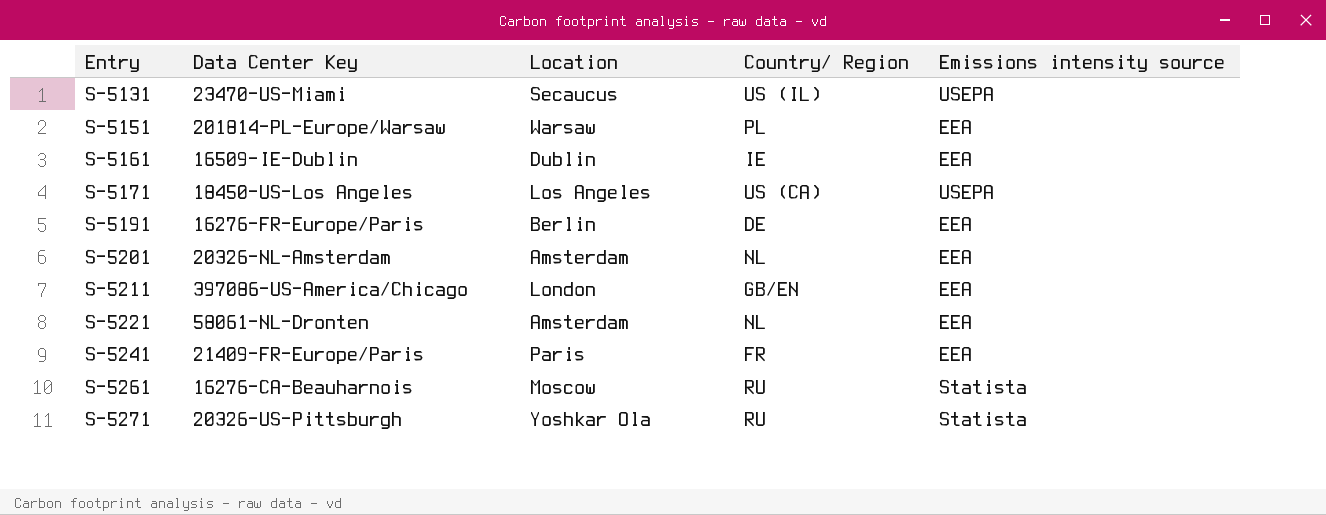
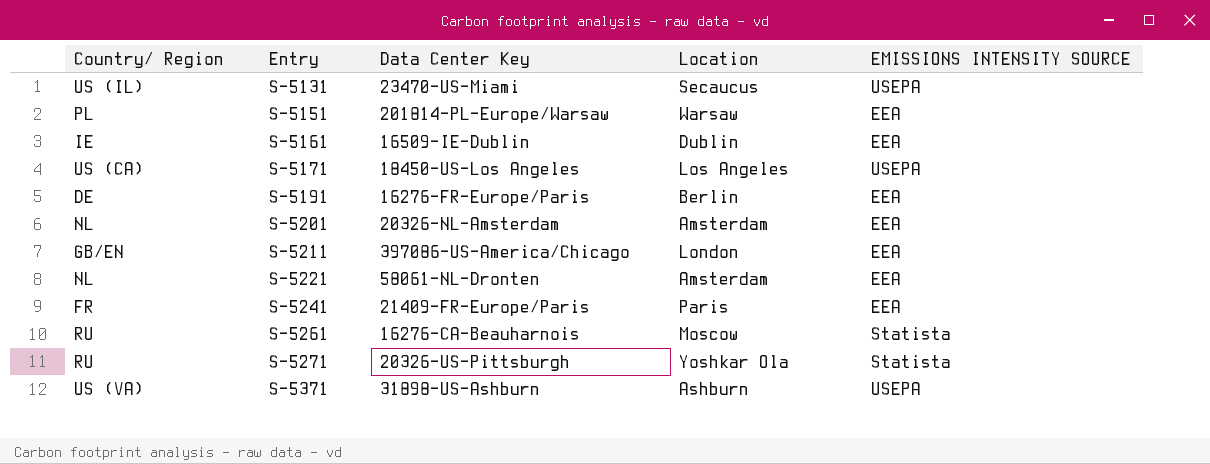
column Country/ Region | position: 4 -> 1
column name: Emissions intensity source -> EMISSIONS INTENSITY SOURCE
row S-5371: none -> US (VA) | 31898-US-Ashburn | Ashburn | USEPA

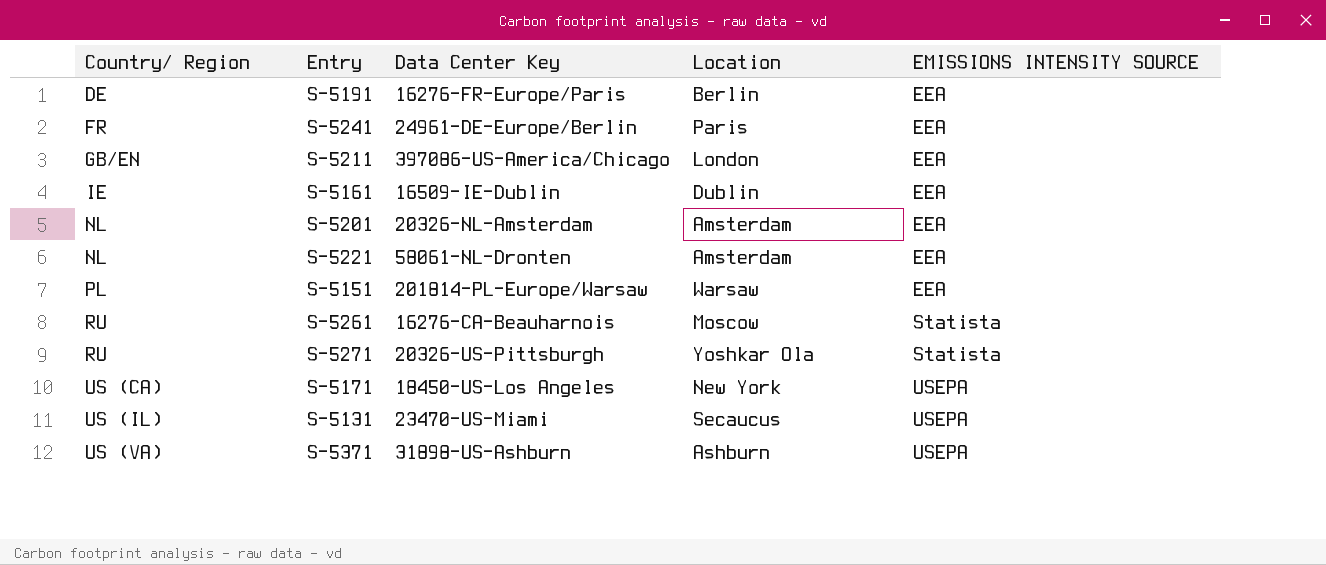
row order: Entry ascending -> Country/ Region ascending
S-5241 | Data Center Key: 21409-FR-Europe/Paris -> 24961-DE-Europe/Berlin
S-5171 | Location: Los Angeles -> New York

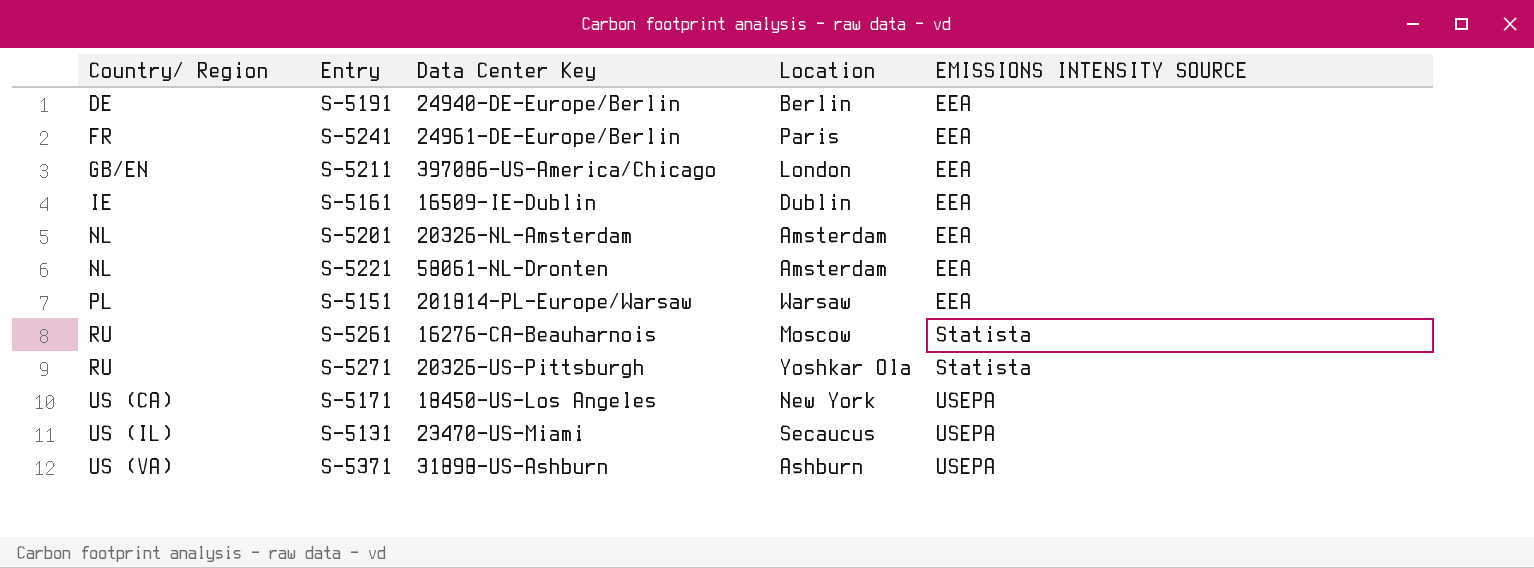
S-5191 | Data Center Key: 16276-FR-Europe/Paris -> 24940-DE-Europe/Berlin

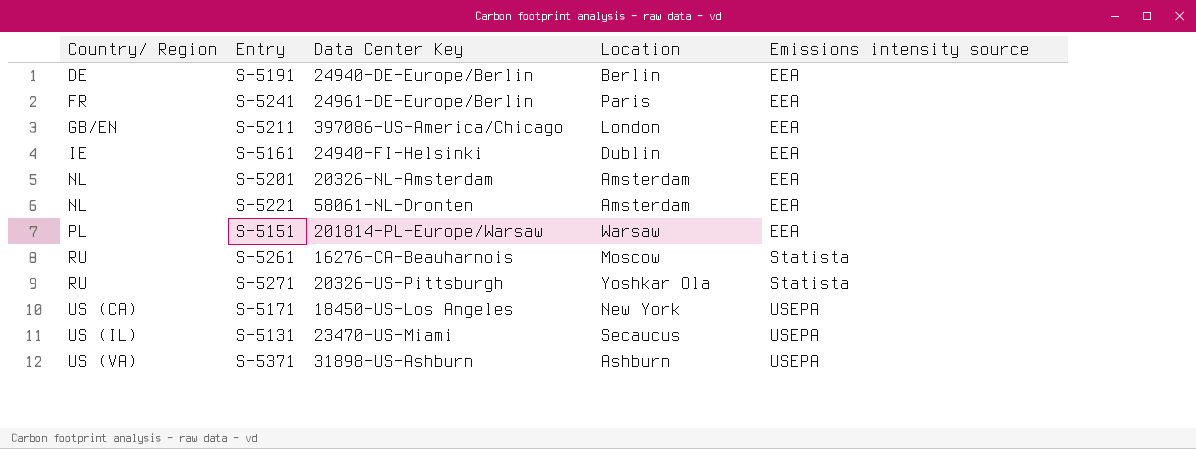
column name: EMISSIONS INTENSITY SOURCE -> Emissions intensity source
S-5161 | Data Center Key: 16509-IE-Dublin -> 24940-FI-Helsinki

